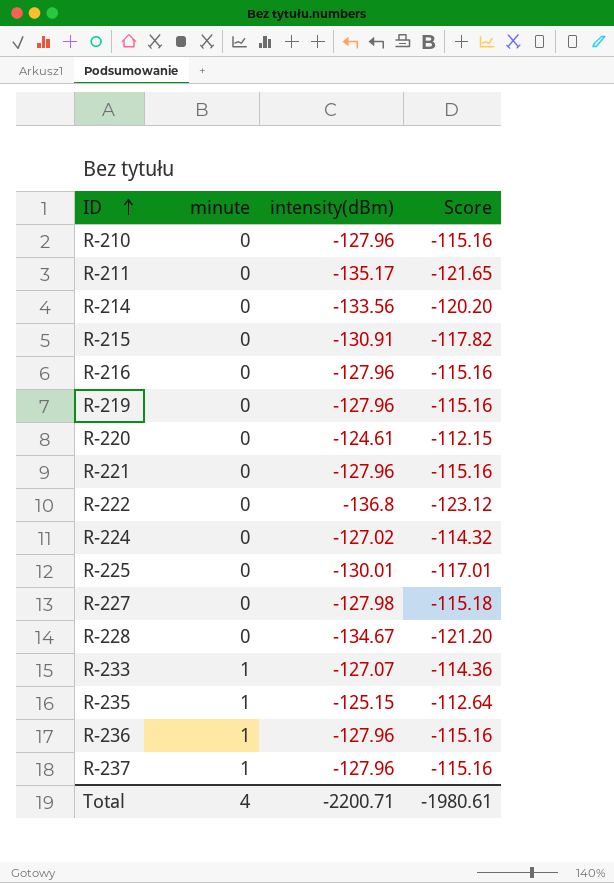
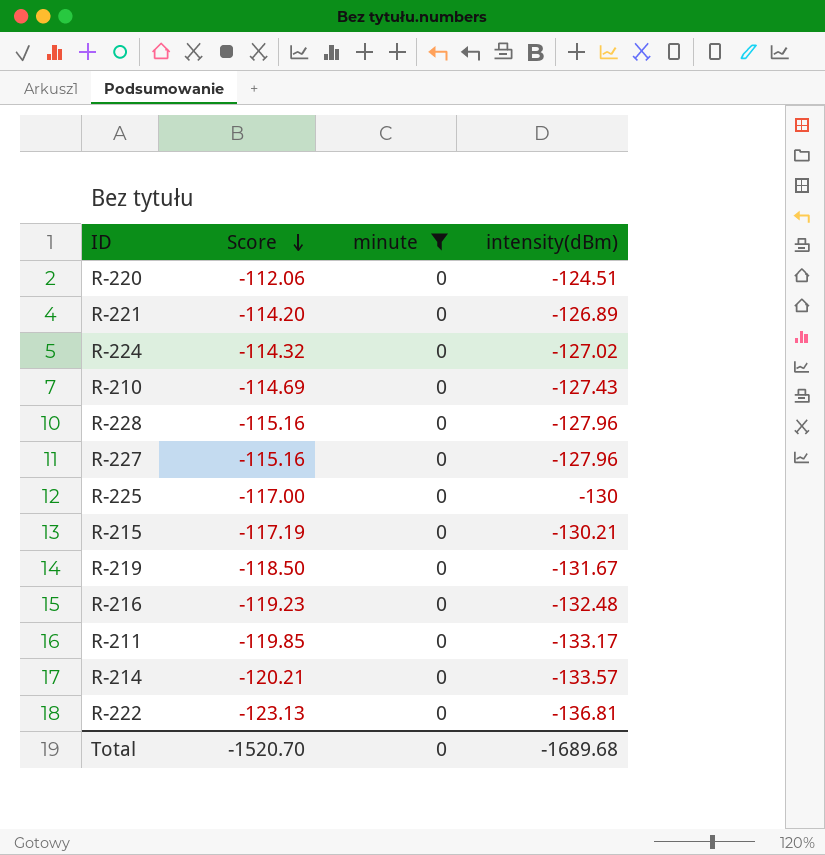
filter: none -> minute = 0
row order: ID ascending -> Score descending
column Score | position: 4 -> 2
R-220 | Score: -112.15 -> -112.06
R-220 | intensity(dBm): -124.61 -> -124.51
R-221 | Score: -115.16 -> -114.20
R-221 | intensity(dBm): -127.96 -> -126.89
R-210 | Score: -115.16 -> -114.69
R-210 | intensity(dBm): -127.96 -> -127.43
R-228 | Score: -121.20 -> -115.16
R-228 | intensity(dBm): -134.67 -> -127.96
R-227 | Score: -115.18 -> -115.16
R-227 | intensity(dBm): -127.98 -> -127.96
R-225 | Score: -117.01 -> -117.00
R-225 | intensity(dBm): -130.01 -> -130
R-215 | Score: -117.82 -> -117.19
R-215 | intensity(dBm): -130.91 -> -130.21
R-219 | Score: -115.16 -> -118.50
R-219 | intensity(dBm): -127.96 -> -131.67
R-216 | Score: -115.16 -> -119.23
R-216 | intensity(dBm): -127.96 -> -132.48
R-211 | Score: -121.65 -> -119.85
R-211 | intensity(dBm): -135.17 -> -133.17
R-214 | Score: -120.20 -> -120.21
R-214 | intensity(dBm): -133.56 -> -133.57
R-222 | Score: -123.12 -> -123.13
R-222 | intensity(dBm): -136.8 -> -136.81
Total | Score: -1980.61 -> -1520.70
Total | minute: 4 -> 0
Total | intensity(dBm): -2200.71 -> -1689.68

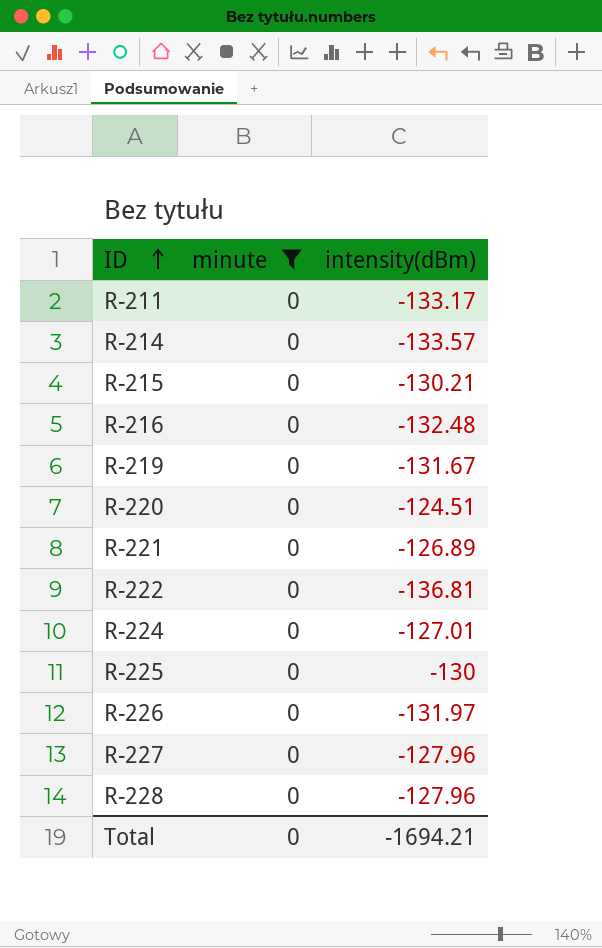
row order: Score descending -> ID ascending
column Score | formula: [intensity(dBm)] * 0.9 -> none
row R-210: -114.69 | 0 | -127.43 -> none
R-224 | intensity(dBm): -127.02 -> -127.01
row R-226: none -> 0 | -131.97
Total | intensity(dBm): -1689.68 -> -1694.21

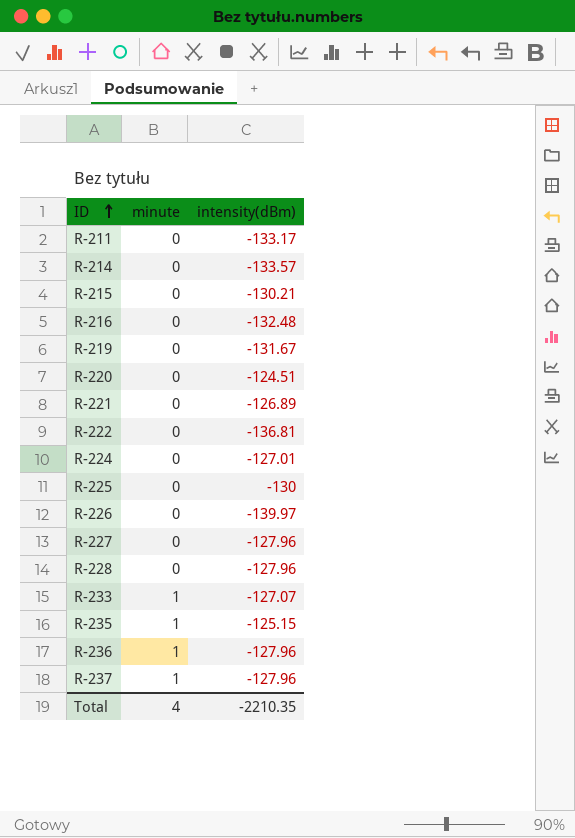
filter: minute = 0 -> none
R-226 | intensity(dBm): -131.97 -> -139.97
Total | minute: 0 -> 4
Total | intensity(dBm): -1694.21 -> -2210.35

